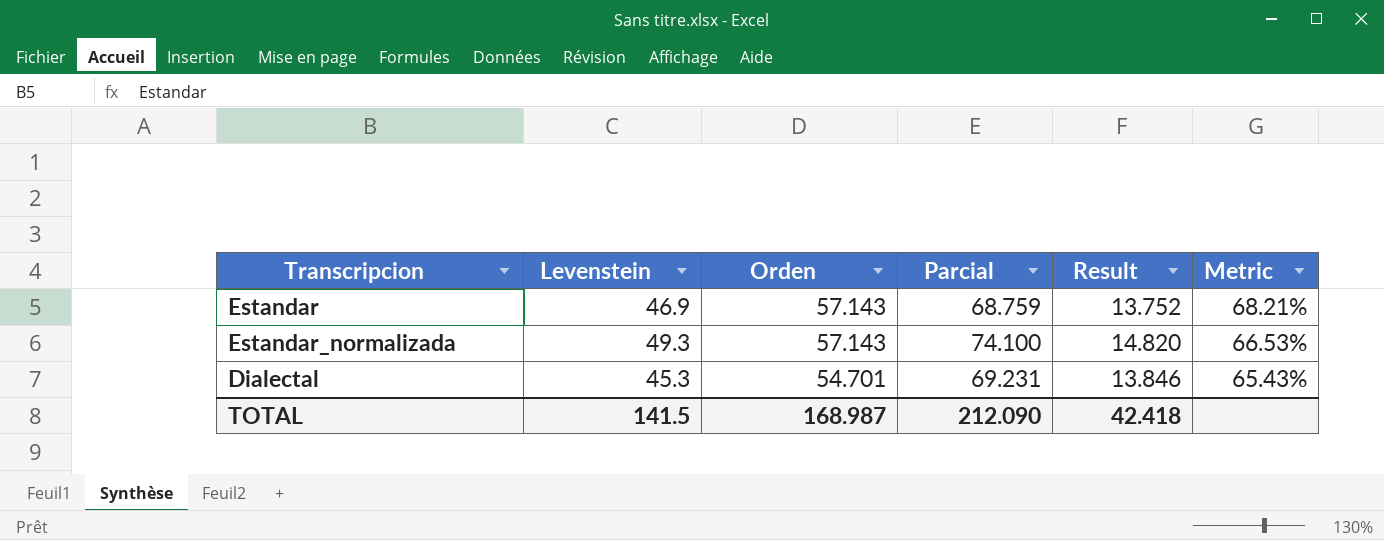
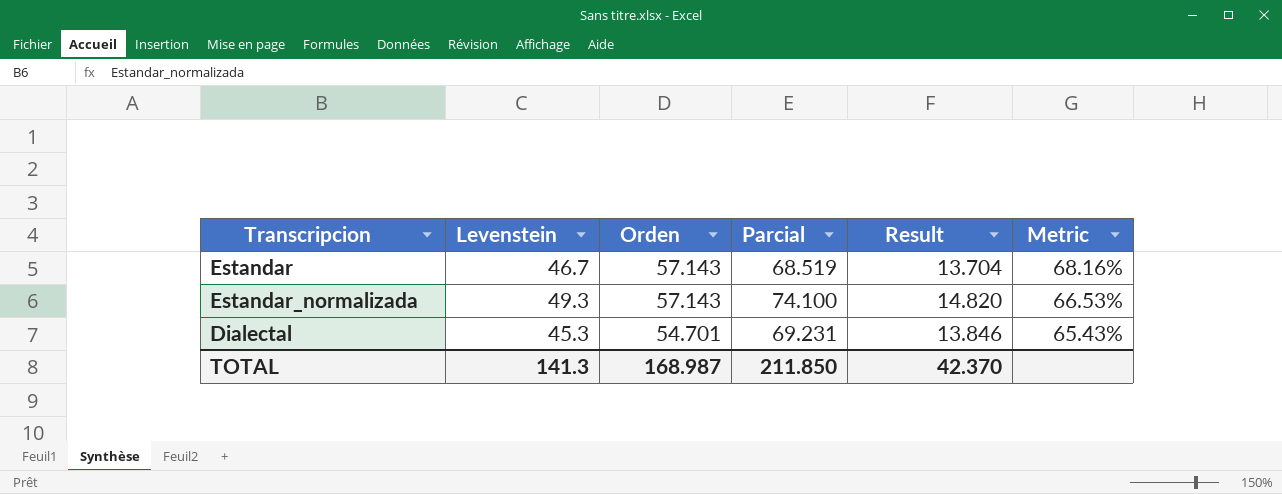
Estandar | Levenstein: 46.9 -> 46.7
Estandar | Parcial: 68.759 -> 68.519
Estandar | Result: 13.752 -> 13.704
Estandar | Metric: 68.21% -> 68.16%
TOTAL | Levenstein: 141.5 -> 141.3
TOTAL | Parcial: 212.090 -> 211.850
TOTAL | Result: 42.418 -> 42.370

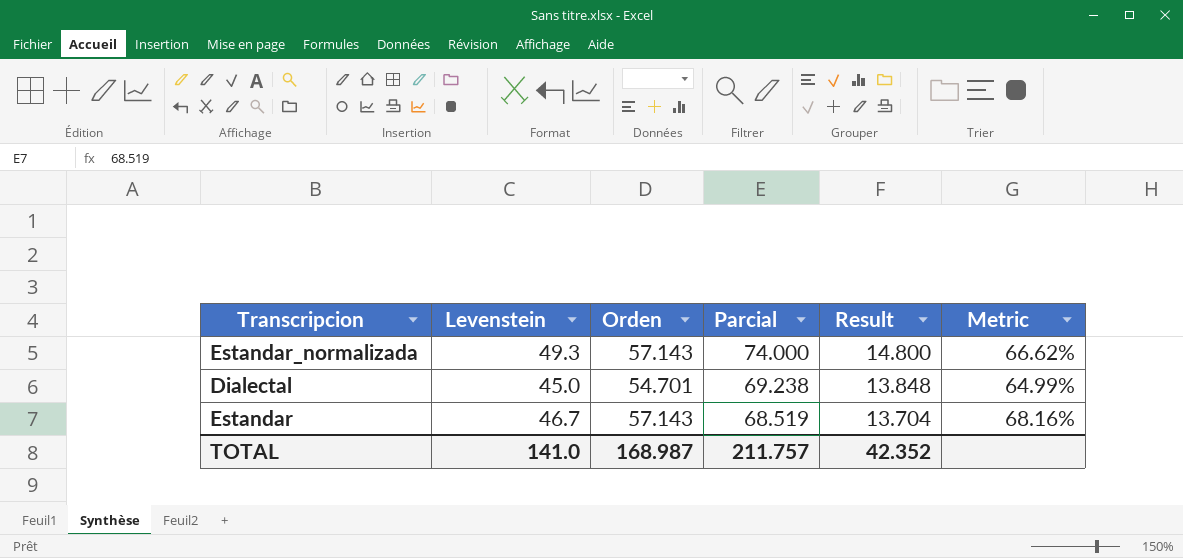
row order: Orden descending -> Parcial descending
Estandar_normalizada | Parcial: 74.100 -> 74.000
Estandar_normalizada | Result: 14.820 -> 14.800
Estandar_normalizada | Metric: 66.53% -> 66.62%
Dialectal | Levenstein: 45.3 -> 45.0
Dialectal | Parcial: 69.231 -> 69.238
Dialectal | Result: 13.846 -> 13.848
Dialectal | Metric: 65.43% -> 64.99%
TOTAL | Levenstein: 141.3 -> 141.0
TOTAL | Parcial: 211.850 -> 211.757
TOTAL | Result: 42.370 -> 42.352

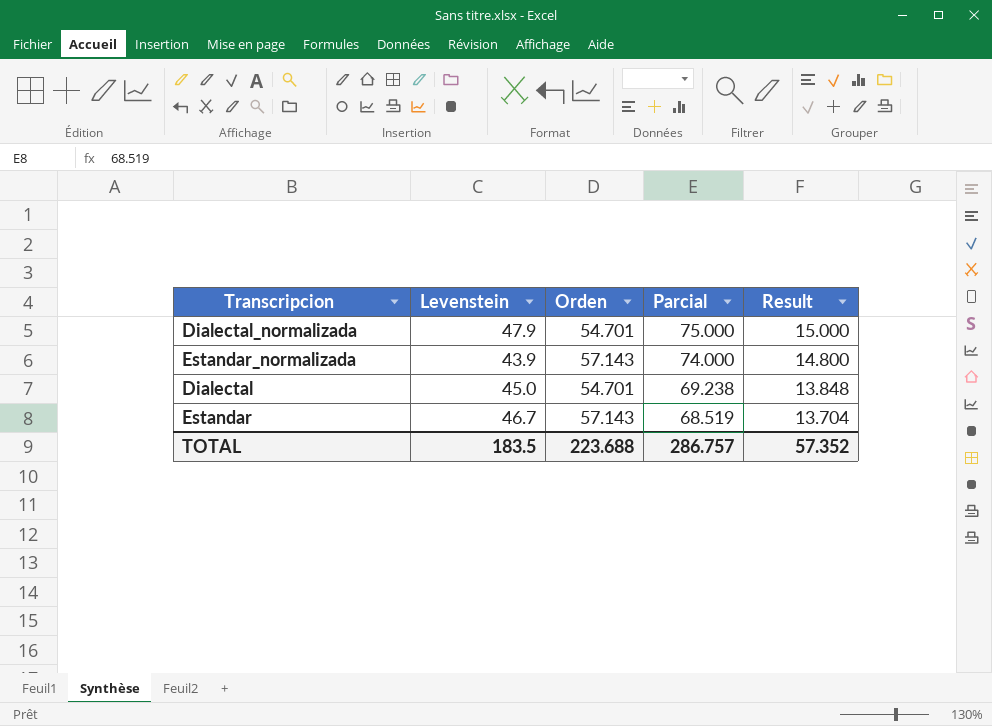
column Metric | formula: [Levenstein] / [Parcial] -> none
row Dialectal_normalizada: none -> 47.9 | 54.701 | 75.000 | 15.000
Estandar_normalizada | Levenstein: 49.3 -> 43.9
TOTAL | Levenstein: 141.0 -> 183.5
TOTAL | Orden: 168.987 -> 223.688
TOTAL | Parcial: 211.757 -> 286.757
TOTAL | Result: 42.352 -> 57.352

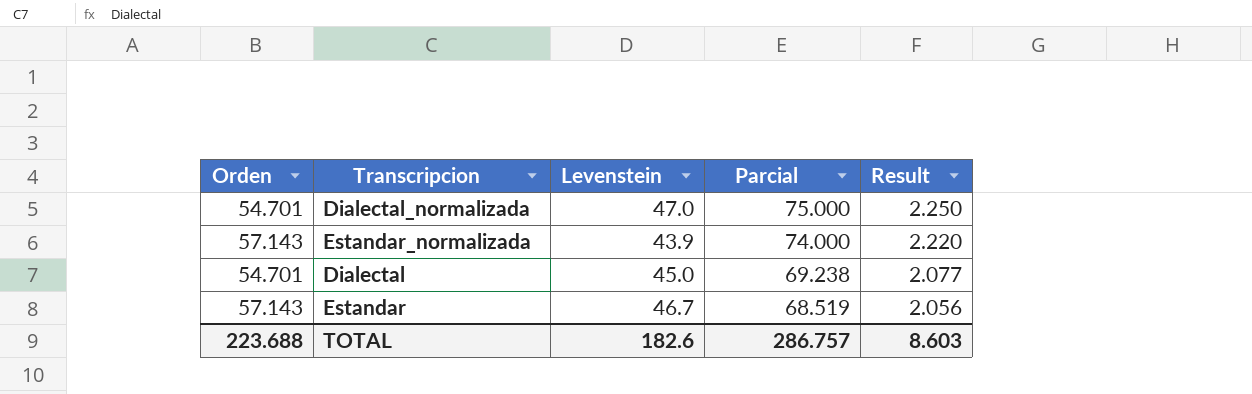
column Orden | position: 3 -> 1
column Result | formula: [Parcial] * 0.2 -> [Parcial] * 0.03
Dialectal_normalizada | Levenstein: 47.9 -> 47.0
TOTAL | Levenstein: 183.5 -> 182.6
TOTAL | Result: 57.352 -> 8.603

